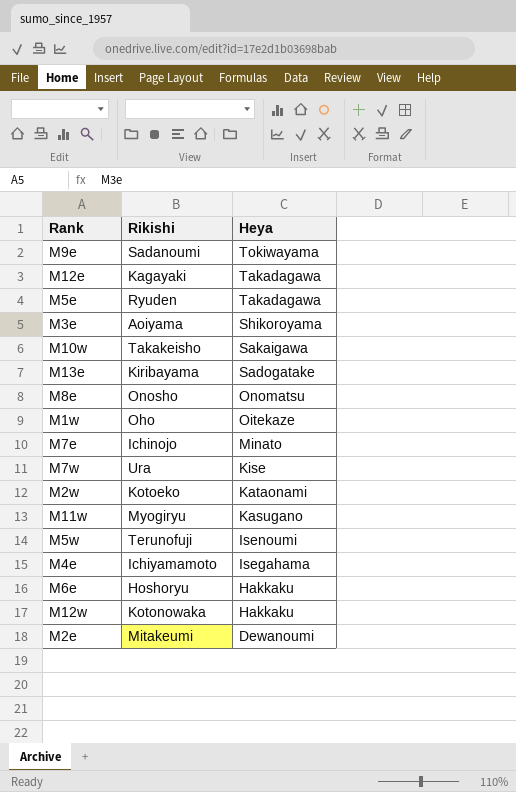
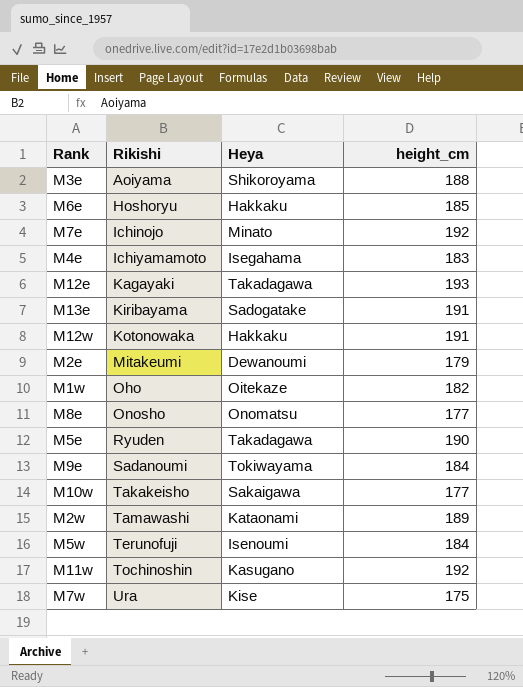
row order: Heya descending -> Rikishi ascending
column height_cm | position: none -> 4
M2w | Rikishi: Kotoeko -> Tamawashi
M11w | Rikishi: Myogiryu -> Tochinoshin

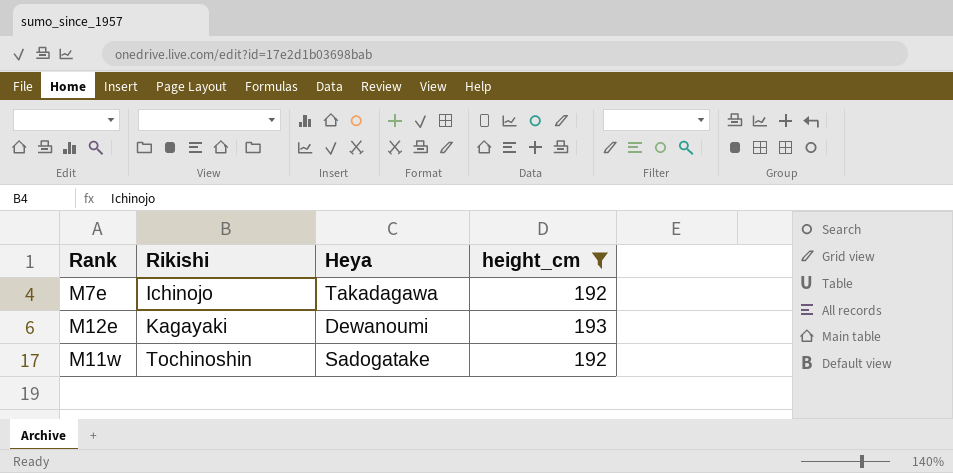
filter: none -> height_cm >= 192
M7e | Heya: Minato -> Takadagawa
M12e | Heya: Takadagawa -> Dewanoumi
M11w | Heya: Kasugano -> Sadogatake

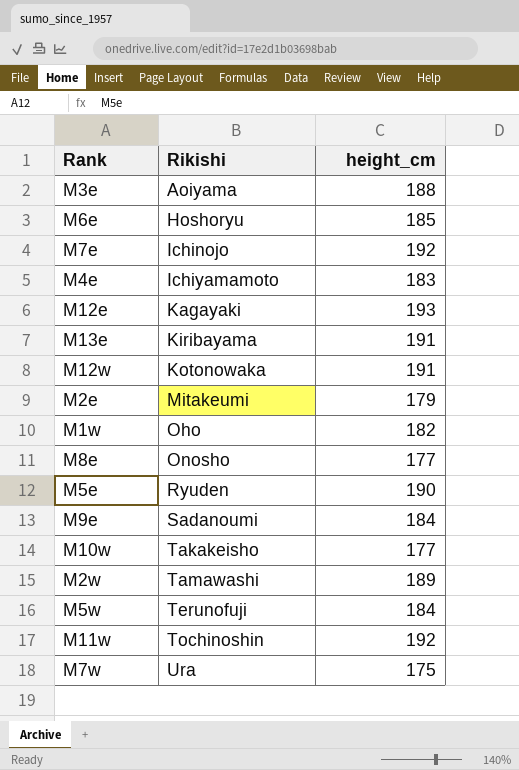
filter: height_cm >= 192 -> none
column Heya | position: 3 -> none

